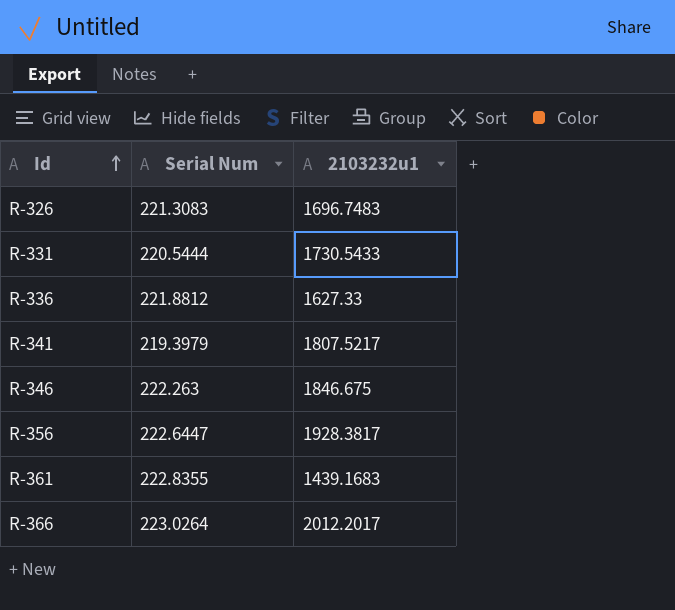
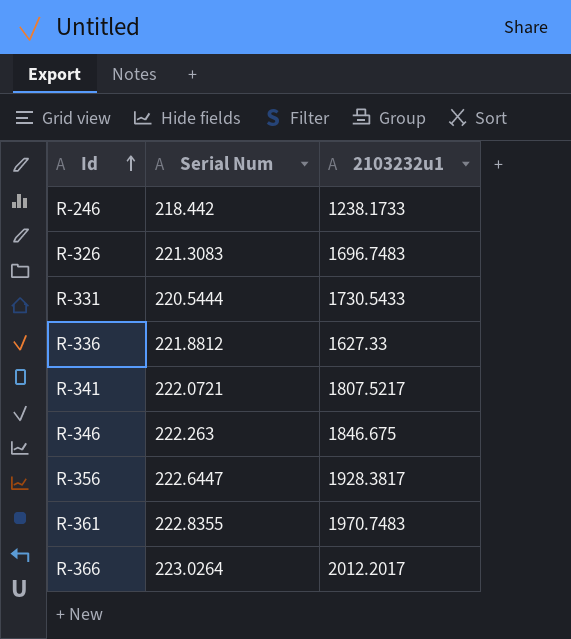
row R-246: none -> 218.442 | 1238.1733
R-341 | Serial Num: 219.3979 -> 222.0721
R-361 | 2103232u1: 1439.1683 -> 1970.7483

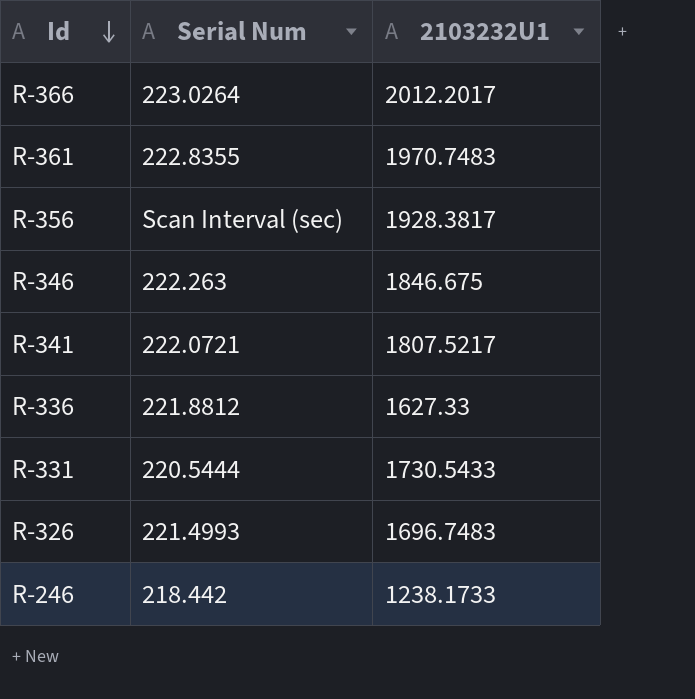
row order: Id ascending -> Id descending
column name: 2103232u1 -> 2103232U1
R-356 | Serial Num: 222.6447 -> Scan Interval (sec)
R-326 | Serial Num: 221.3083 -> 221.4993

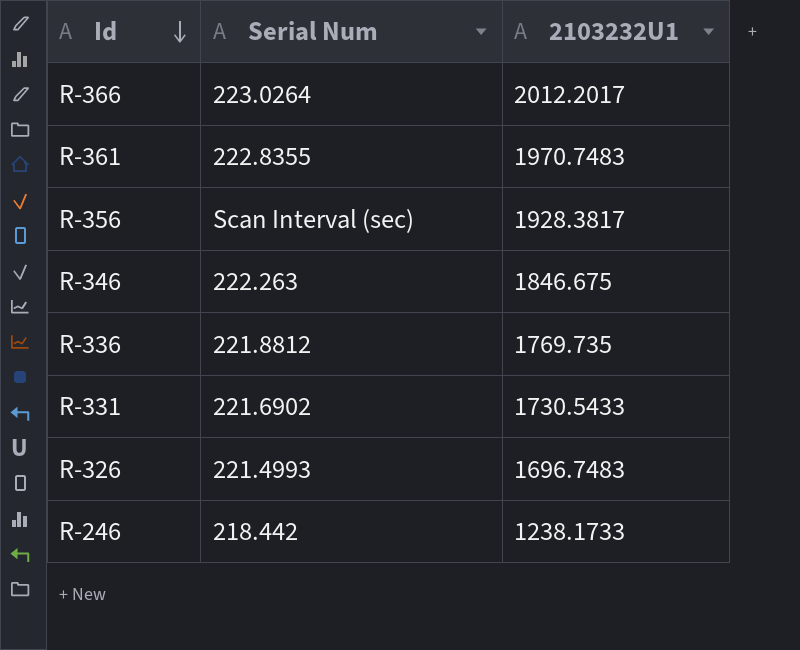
row R-341: 222.0721 | 1807.5217 -> none
R-336 | 2103232U1: 1627.33 -> 1769.735
R-331 | Serial Num: 220.5444 -> 221.6902

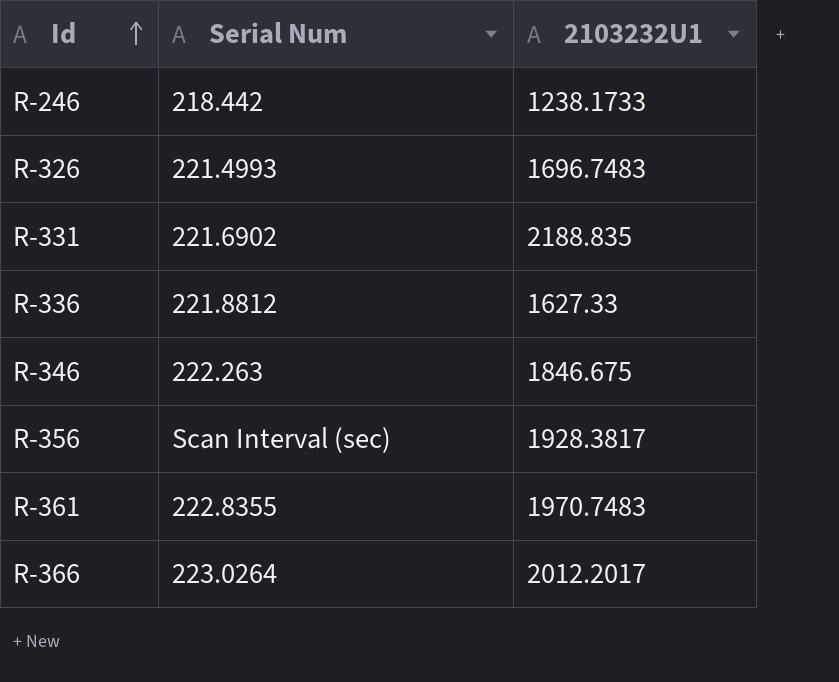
row order: Id descending -> Id ascending
R-331 | 2103232U1: 1730.5433 -> 2188.835
R-336 | 2103232U1: 1769.735 -> 1627.33

